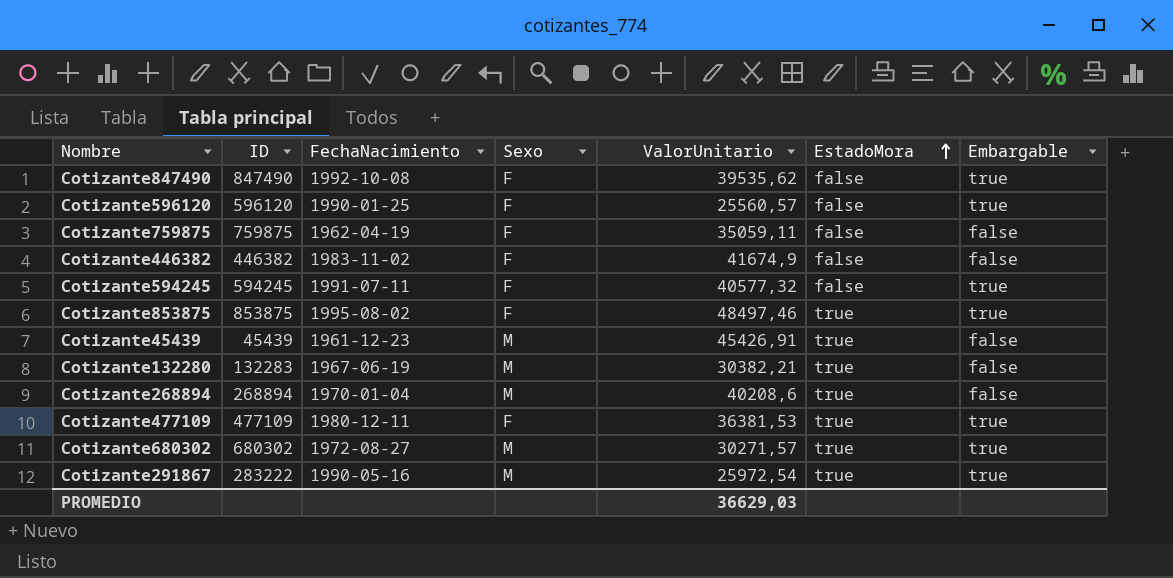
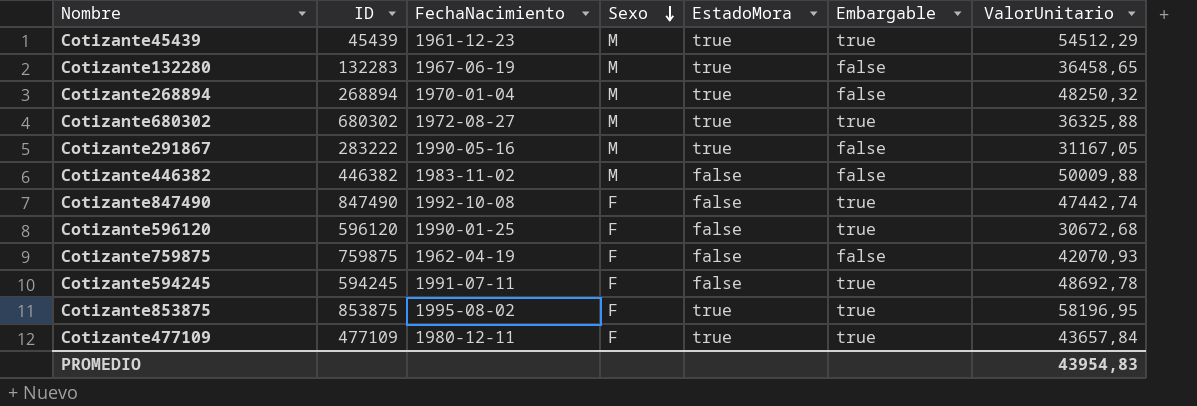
row order: EstadoMora ascending -> Sexo descending
column ValorUnitario | position: 5 -> 7
Cotizante45439 | Embargable: false -> true
Cotizante45439 | ValorUnitario: 45426,91 -> 54512,29
Cotizante132280 | ValorUnitario: 30382,21 -> 36458,65
Cotizante268894 | ValorUnitario: 40208,6 -> 48250,32
Cotizante680302 | ValorUnitario: 30271,57 -> 36325,88
Cotizante291867 | Embargable: true -> false
Cotizante291867 | ValorUnitario: 25972,54 -> 31167,05
Cotizante446382 | Sexo: F -> M
Cotizante446382 | ValorUnitario: 41674,9 -> 50009,88
Cotizante847490 | ValorUnitario: 39535,62 -> 47442,74
Cotizante596120 | ValorUnitario: 25560,57 -> 30672,68
Cotizante759875 | ValorUnitario: 35059,11 -> 42070,93
Cotizante594245 | ValorUnitario: 40577,32 -> 48692,78
Cotizante853875 | ValorUnitario: 48497,46 -> 58196,95
Cotizante477109 | ValorUnitario: 36381,53 -> 43657,84
PROMEDIO | ValorUnitario: 36629,03 -> 43954,83

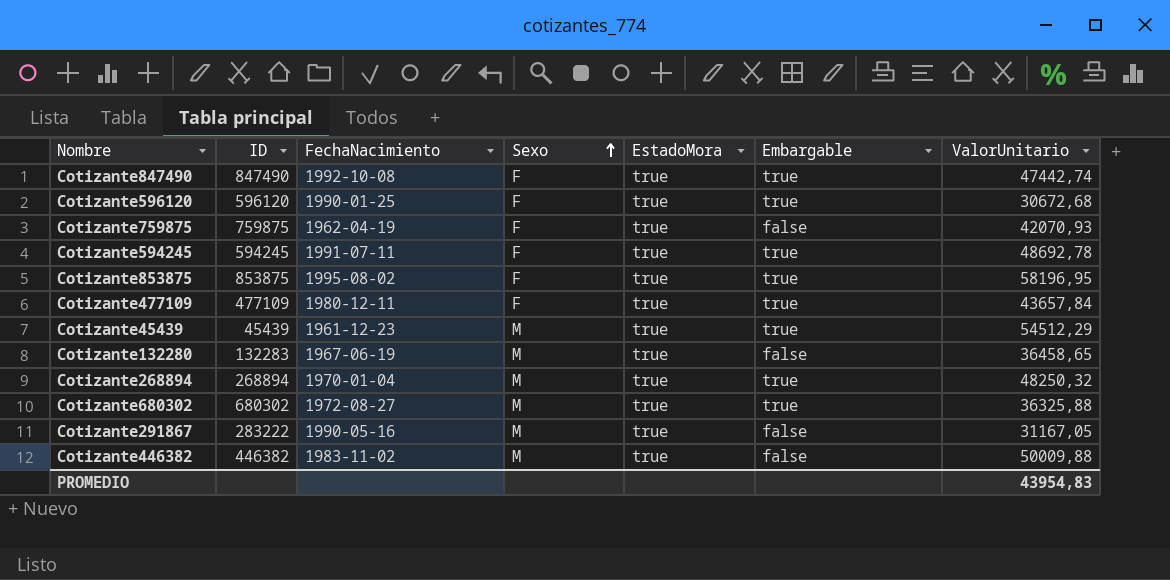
row order: Sexo descending -> Sexo ascending
Cotizante847490 | EstadoMora: false -> true
Cotizante596120 | EstadoMora: false -> true
Cotizante759875 | EstadoMora: false -> true
Cotizante594245 | EstadoMora: false -> true
Cotizante268894 | Embargable: false -> true
Cotizante446382 | EstadoMora: false -> true

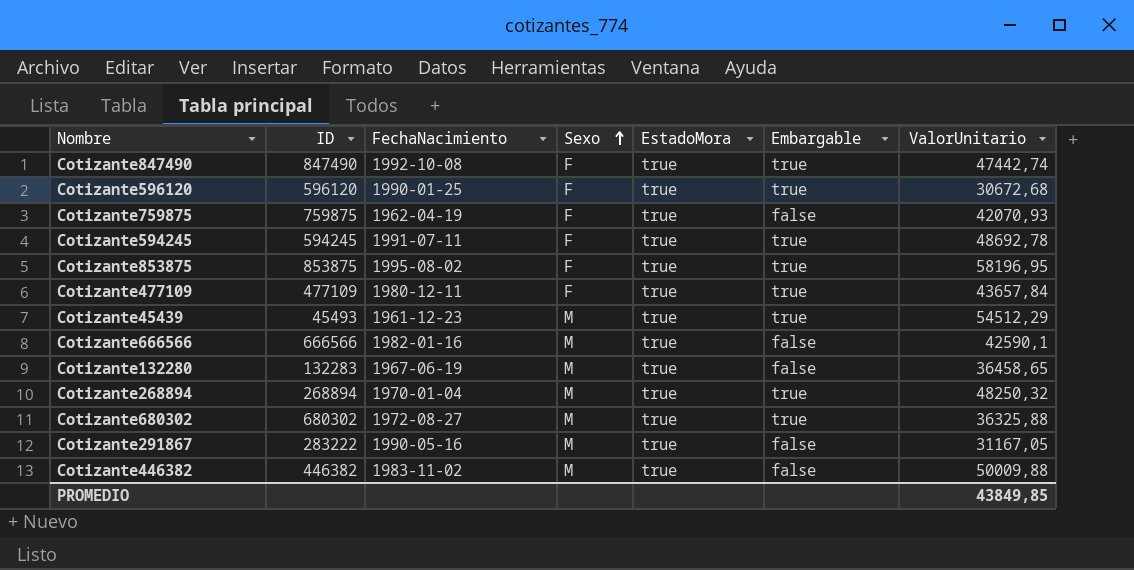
Cotizante45439 | ID: 45439 -> 45493
row Cotizante666566: none -> 666566 | 1982-01-16 | M | true | false | 42590,1
PROMEDIO | ValorUnitario: 43954,83 -> 43849,85

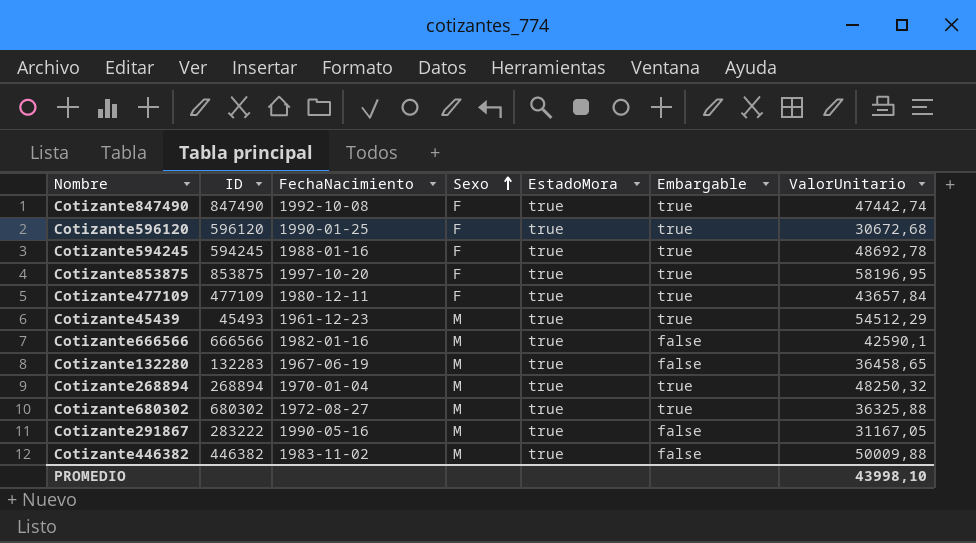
row Cotizante759875: 759875 | 1962-04-19 | F | true | false | 42070,93 -> none
Cotizante594245 | FechaNacimiento: 1991-07-11 -> 1988-01-16
Cotizante853875 | FechaNacimiento: 1995-08-02 -> 1997-10-20
PROMEDIO | ValorUnitario: 43849,85 -> 43998,10

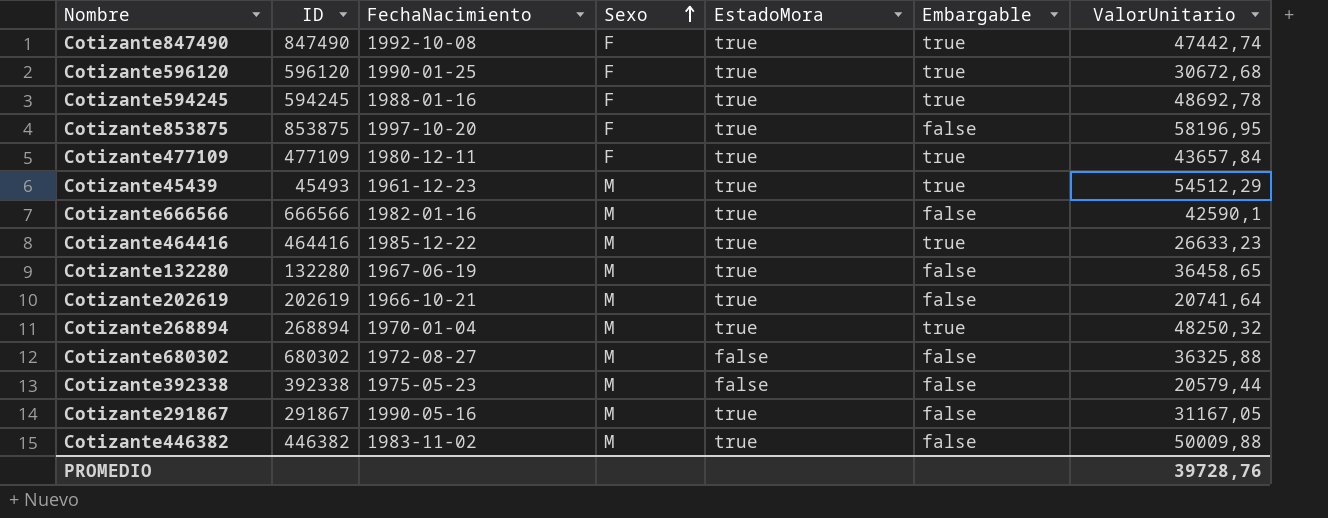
Cotizante853875 | Embargable: true -> false
row Cotizante464416: none -> 464416 | 1985-12-22 | M | true | true | 26633,23
Cotizante132280 | ID: 132283 -> 132280
row Cotizante202619: none -> 202619 | 1966-10-21 | M | true | false | 20741,64
Cotizante680302 | EstadoMora: true -> false
Cotizante680302 | Embargable: true -> false
row Cotizante392338: none -> 392338 | 1975-05-23 | M | false | false | 20579,44
Cotizante291867 | ID: 283222 -> 291867
PROMEDIO | ValorUnitario: 43998,10 -> 39728,76

